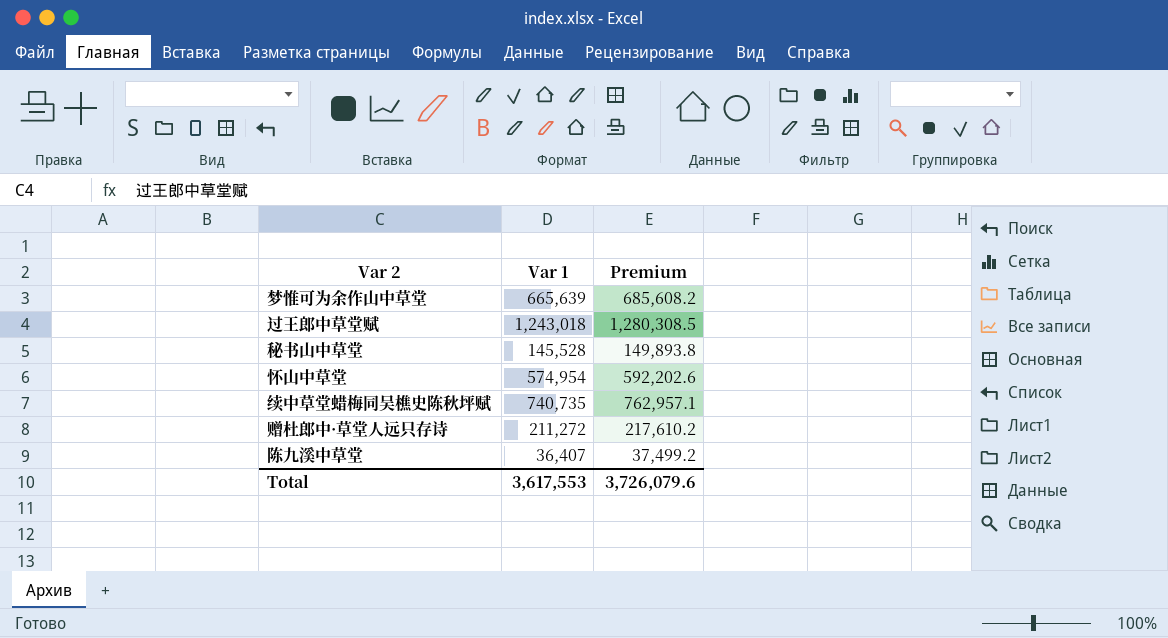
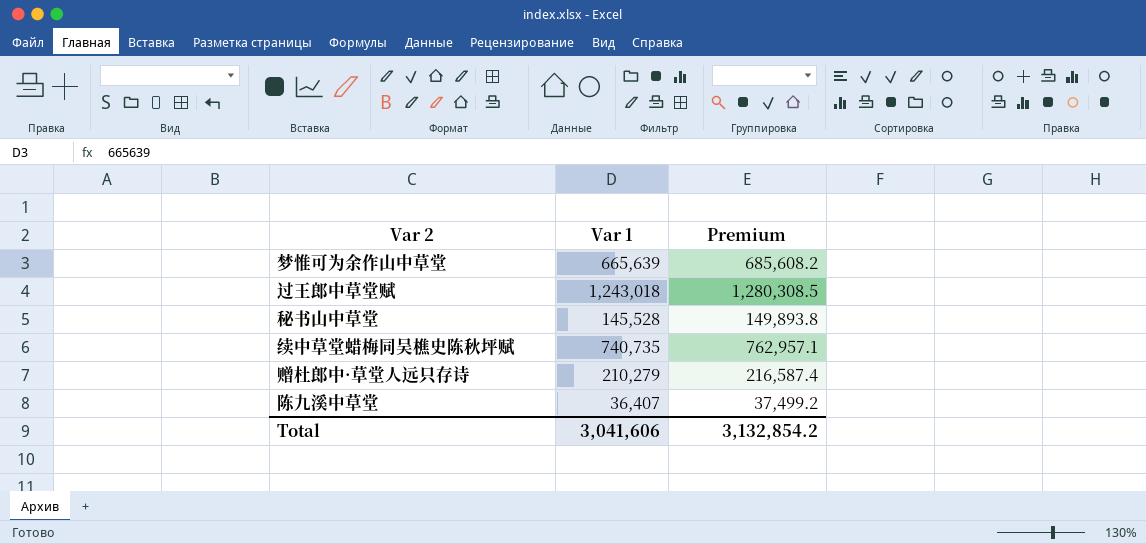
row 怀山中草堂: 574,954 | 592,202.6 -> none
赠杜郎中·草堂人远只存诗 | Var 1: 211,272 -> 210,279
赠杜郎中·草堂人远只存诗 | Premium: 217,610.2 -> 216,587.4
Total | Var 1: 3,617,553 -> 3,041,606
Total | Premium: 3,726,079.6 -> 3,132,854.2

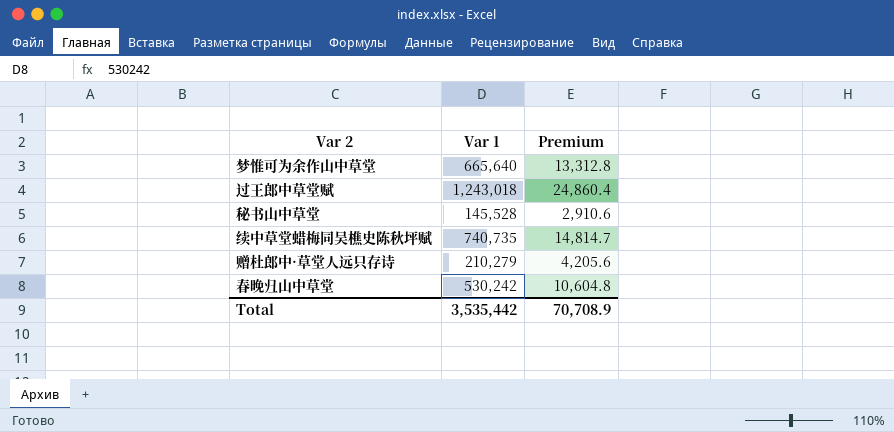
column Premium | formula: [Var 1] * 1.03 -> [Var 1] * 0.02
row 陈九溪中草堂: 36,407 | 37,499.2 -> none
梦惟可为余作山中草堂 | Var 1: 665,639 -> 665,640
row 春晚归山中草堂: none -> 530,242 | 10,604.8
Total | Var 1: 3,041,606 -> 3,535,442
Total | Premium: 3,132,854.2 -> 70,708.9

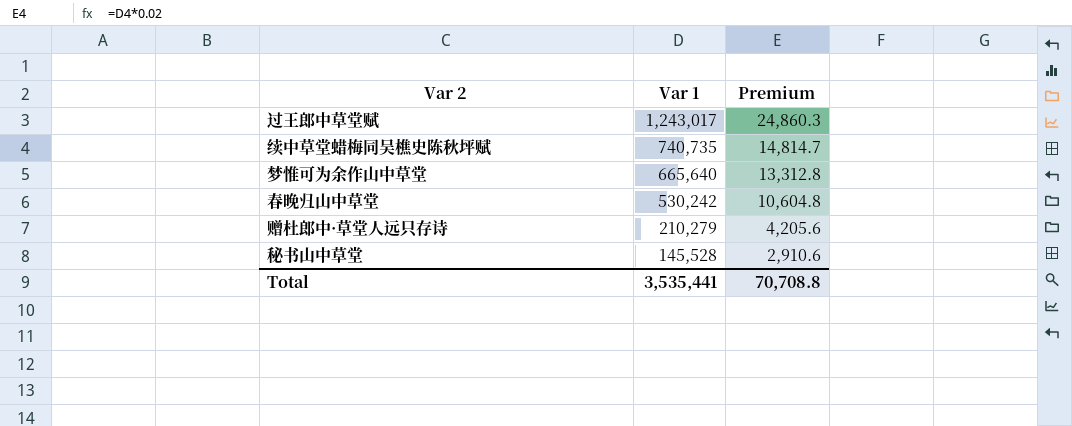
row order: none -> Var 1 descending
过王郎中草堂赋 | Var 1: 1,243,018 -> 1,243,017
过王郎中草堂赋 | Premium: 24,860.4 -> 24,860.3
Total | Var 1: 3,535,442 -> 3,535,441
Total | Premium: 70,708.9 -> 70,708.8

